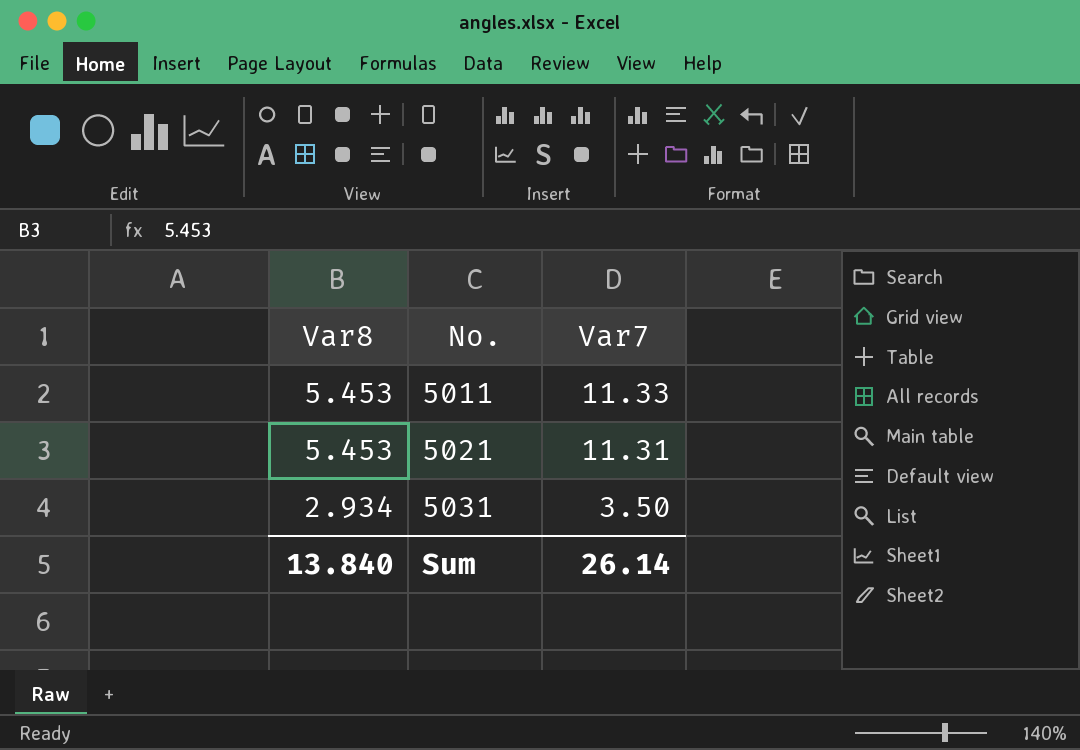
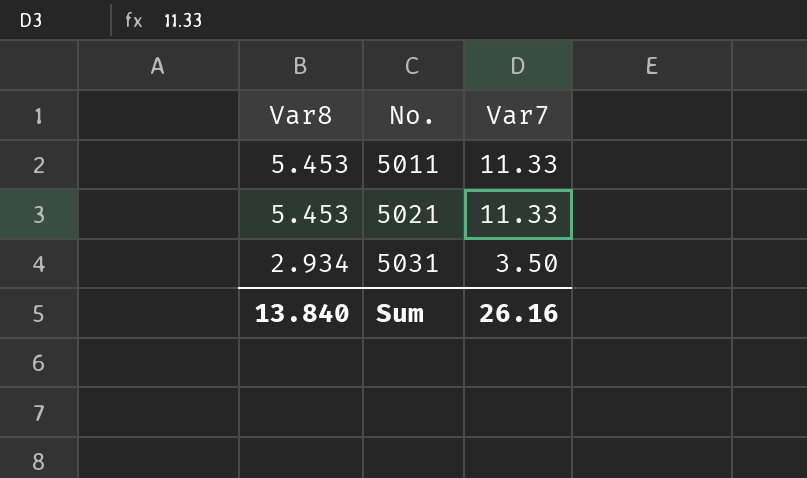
5021 | Var7: 11.31 -> 11.33
Sum | Var7: 26.14 -> 26.16

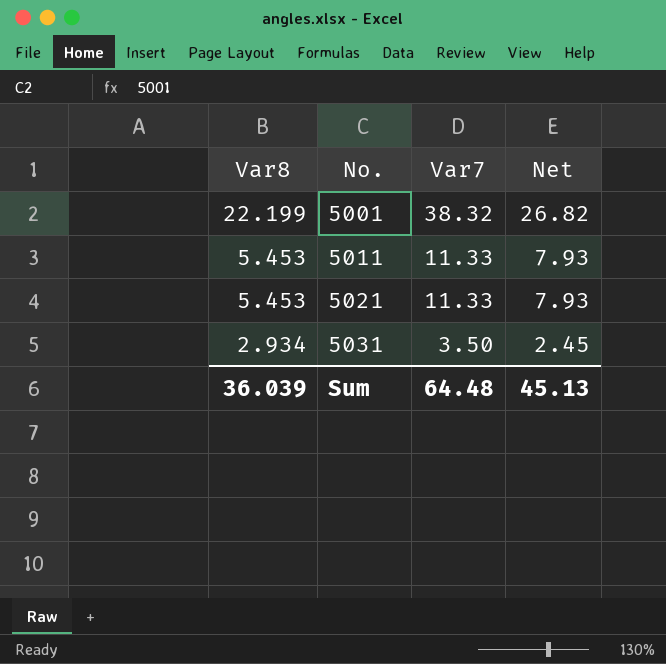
column Net | formula: none -> [Var7] * 0.7
row 5001: none -> 22.199 | 38.32 | 26.82
Sum | Var8: 13.840 -> 36.039
Sum | Var7: 26.16 -> 64.48

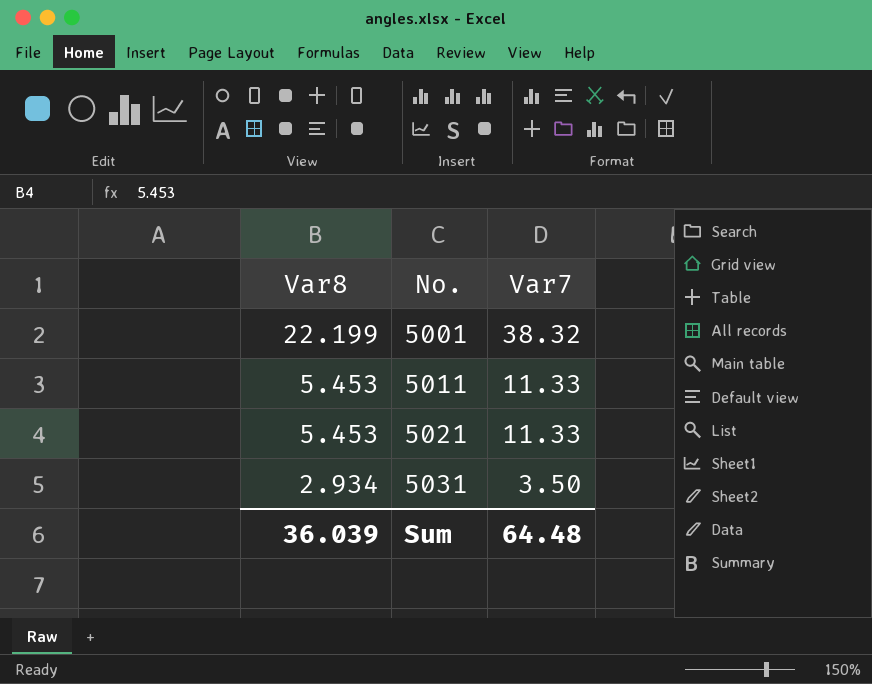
column Net | formula: [Var7] * 0.7 -> none

